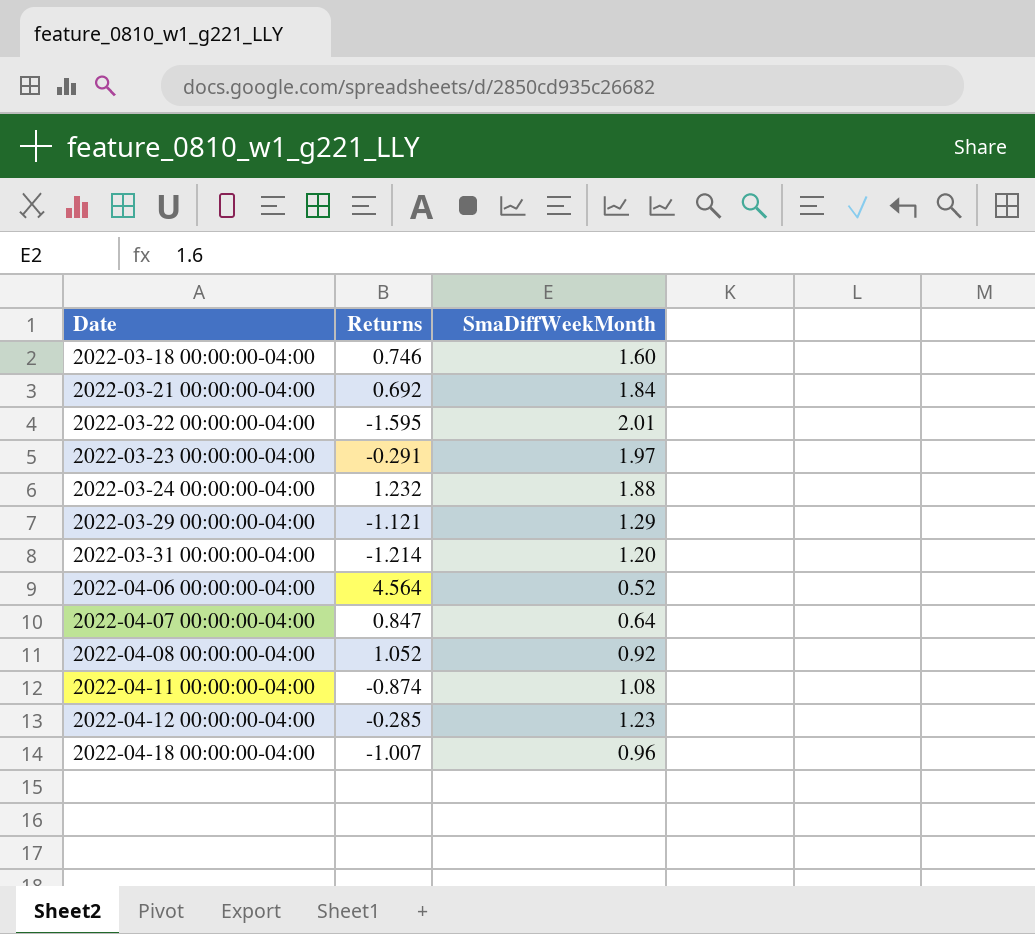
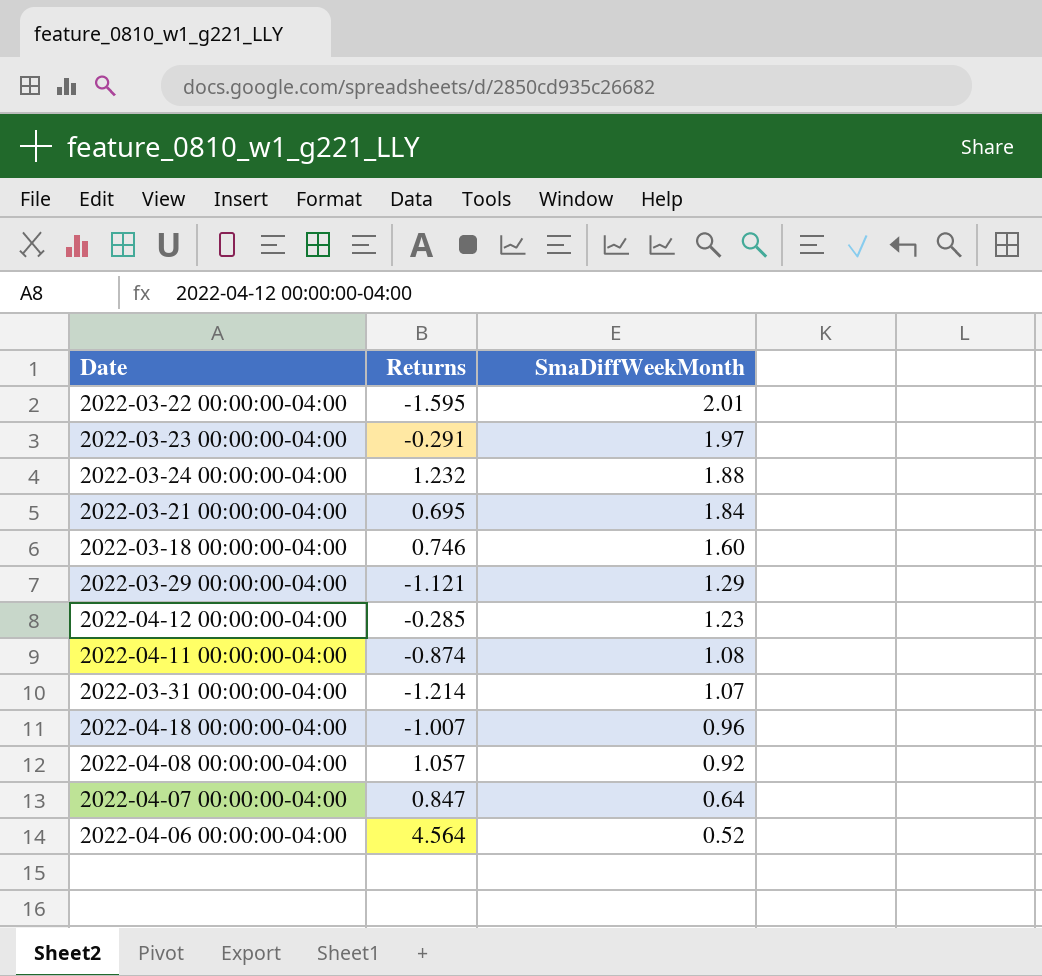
row order: Date ascending -> SmaDiffWeekMonth descending
2022-03-21 00:00:00-04:00 | Returns: 0.692 -> 0.695
2022-03-31 00:00:00-04:00 | SmaDiffWeekMonth: 1.20 -> 1.07
2022-04-08 00:00:00-04:00 | Returns: 1.052 -> 1.057

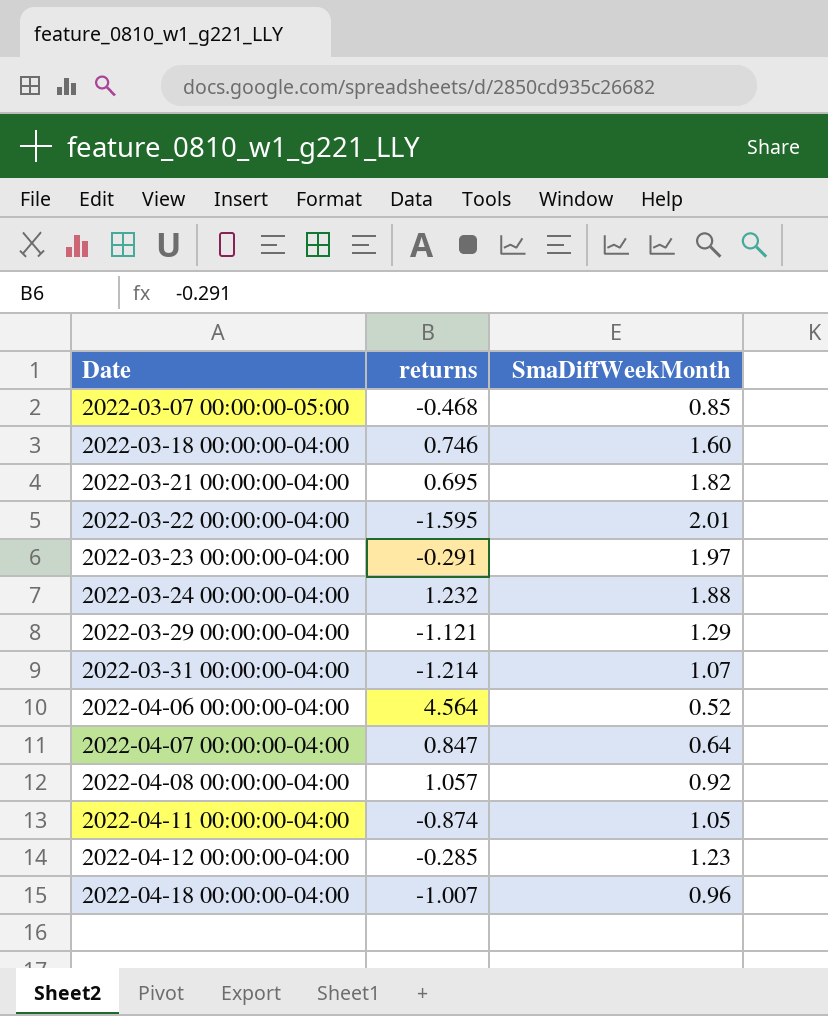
row order: SmaDiffWeekMonth descending -> Date ascending
column name: Returns -> returns
row 2022-03-07 00:00:00-05:00: none -> -0.468 | 0.85
2022-03-21 00:00:00-04:00 | SmaDiffWeekMonth: 1.84 -> 1.82
2022-04-11 00:00:00-04:00 | SmaDiffWeekMonth: 1.08 -> 1.05

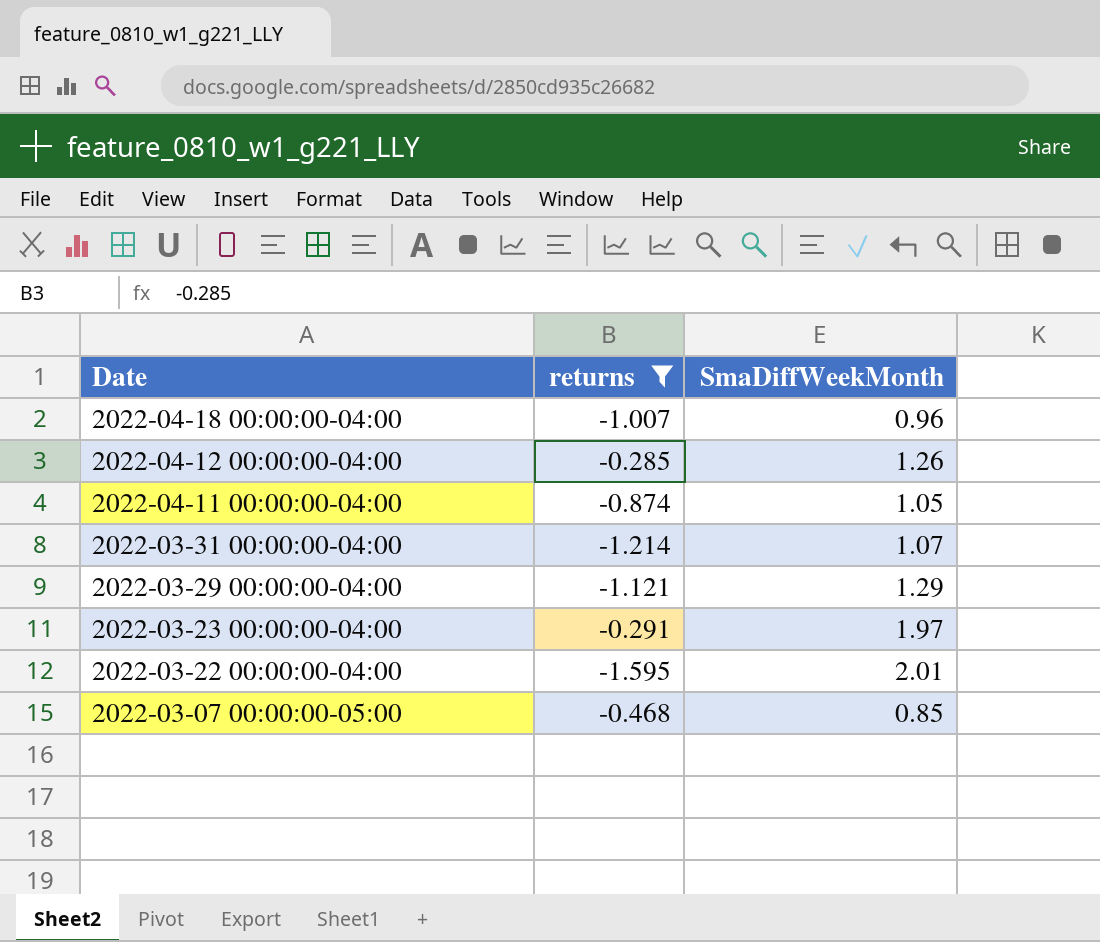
filter: none -> returns <= -0.285
row order: Date ascending -> Date descending
2022-04-12 00:00:00-04:00 | SmaDiffWeekMonth: 1.23 -> 1.26

